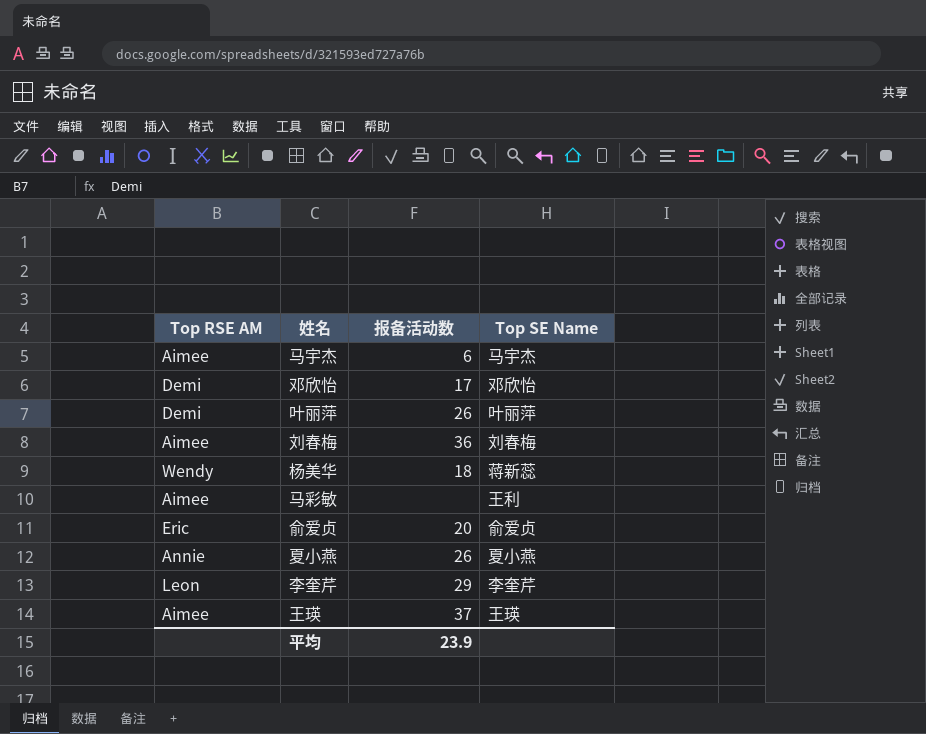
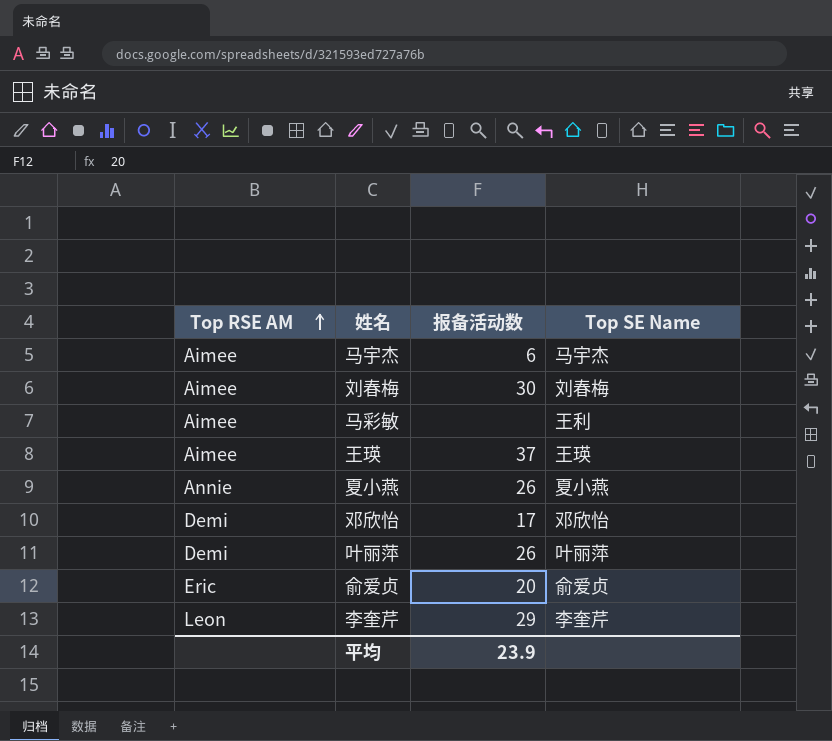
row order: none -> Top RSE AM ascending
row 杨美华: Wendy | 18 | 蒋新蕊 -> none
刘春梅 | 报备活动数: 36 -> 30

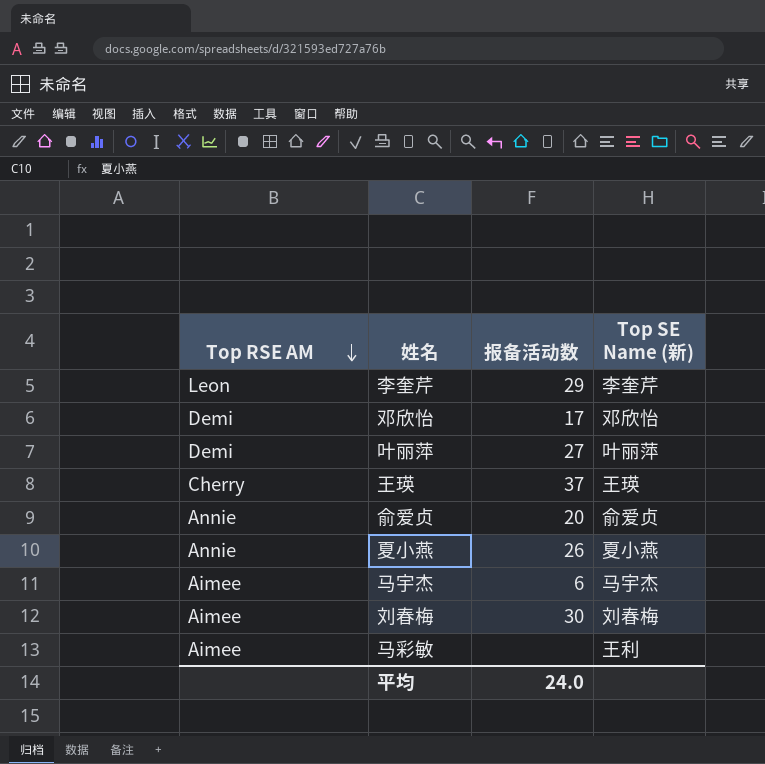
row order: Top RSE AM ascending -> Top RSE AM descending
column name: Top SE Name -> Top SE Name (新)
叶丽萍 | 报备活动数: 26 -> 27
王瑛 | Top RSE AM: Aimee -> Cherry
俞爱贞 | Top RSE AM: Eric -> Annie
平均 | 报备活动数: 23.9 -> 24.0

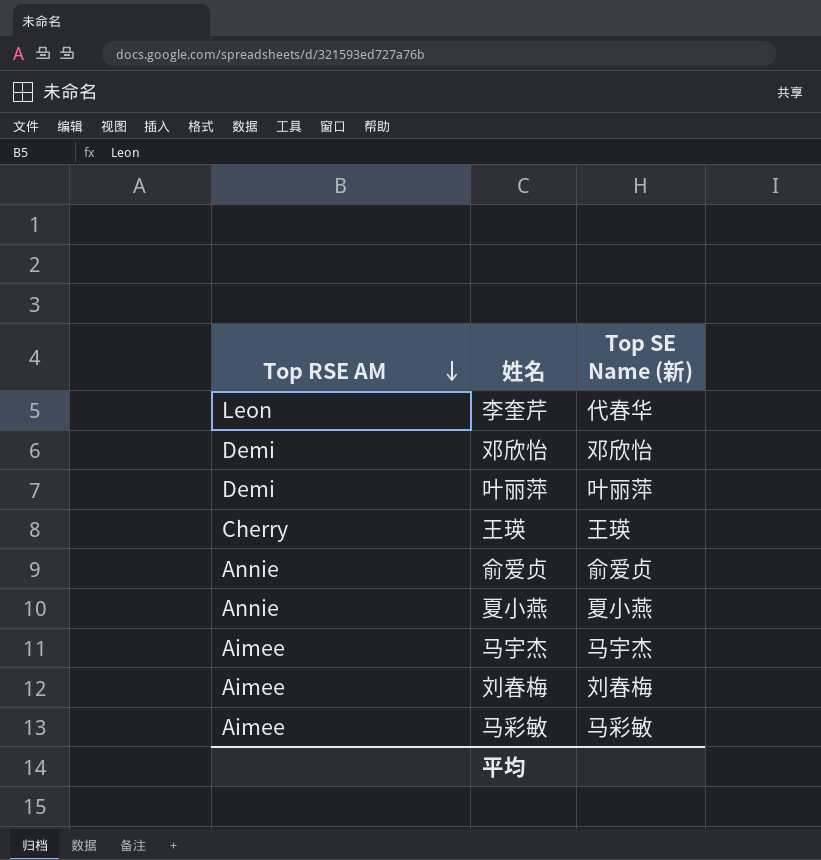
column 报备活动数 | position: 3 -> none
李奎芹 | Top SE Name (新): 李奎芹 -> 代春华
马彩敏 | Top SE Name (新): 王利 -> 马彩敏

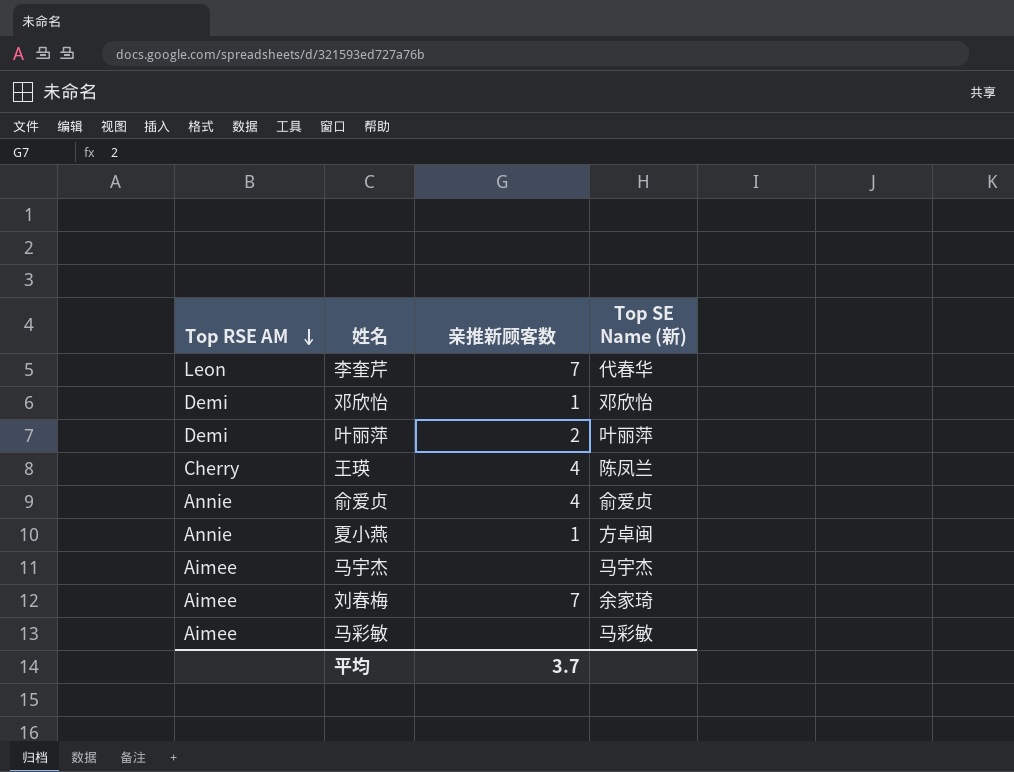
column 亲推新顾客数 | position: none -> 3
王瑛 | Top SE Name (新): 王瑛 -> 陈凤兰
夏小燕 | Top SE Name (新): 夏小燕 -> 方卓闽
刘春梅 | Top SE Name (新): 刘春梅 -> 余家琦

